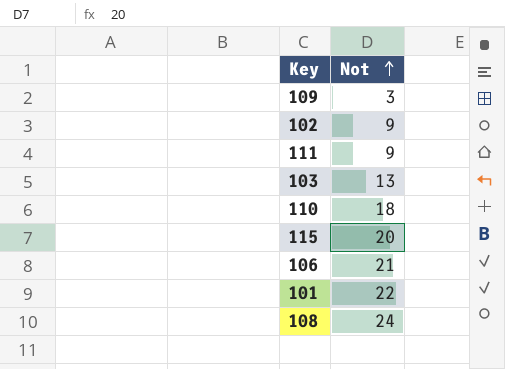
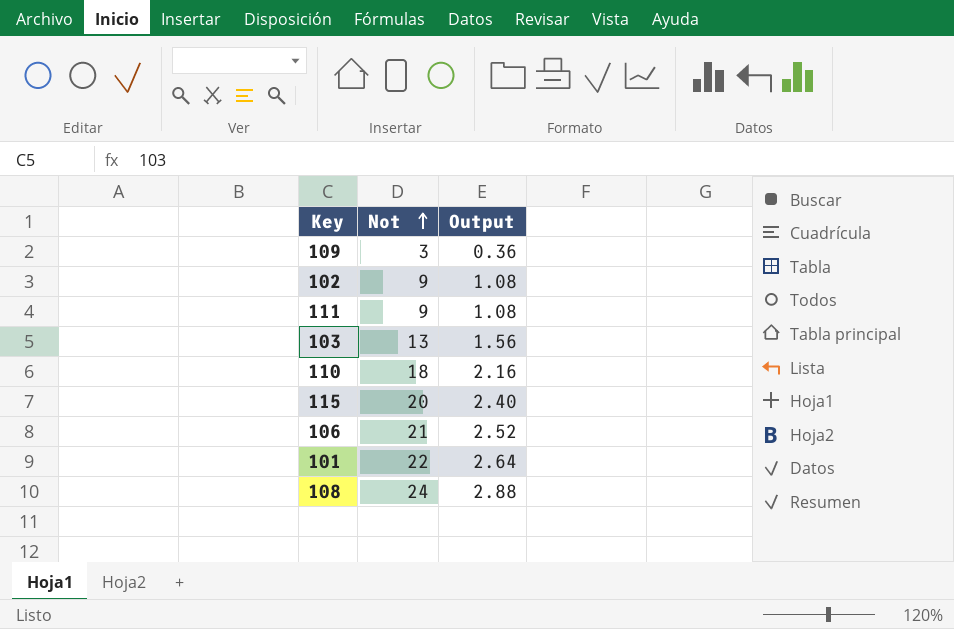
column Output | formula: none -> [Not] * 0.12

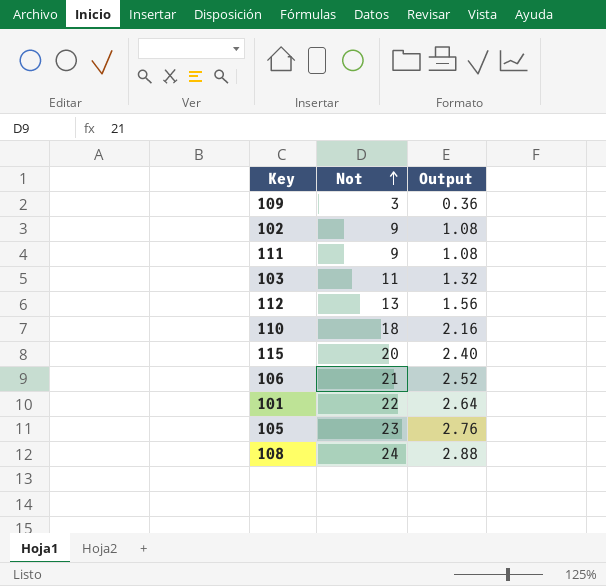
103 | Not: 13 -> 11
103 | Output: 1.56 -> 1.32
row 112: none -> 13 | 1.56
row 105: none -> 23 | 2.76

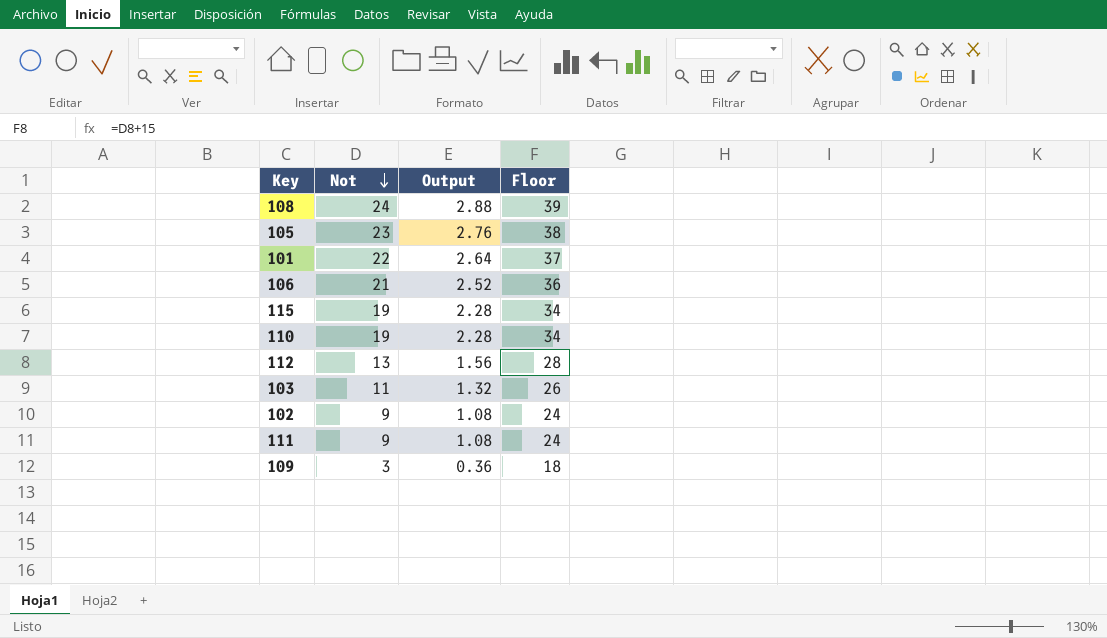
row order: Not ascending -> Not descending
column Floor | formula: none -> [Not] + 15
115 | Not: 20 -> 19
115 | Output: 2.40 -> 2.28
110 | Not: 18 -> 19
110 | Output: 2.16 -> 2.28

